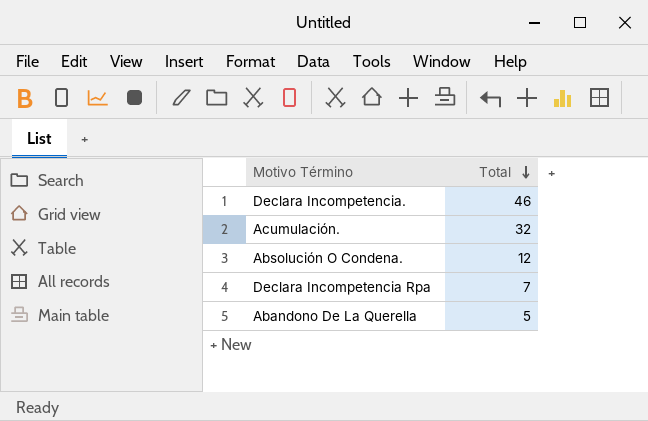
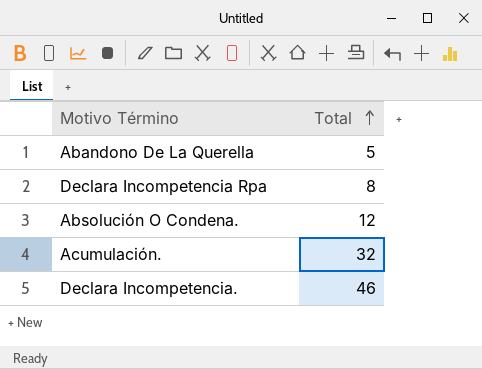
row order: Total descending -> Total ascending
Declara Incompetencia Rpa | Total: 7 -> 8

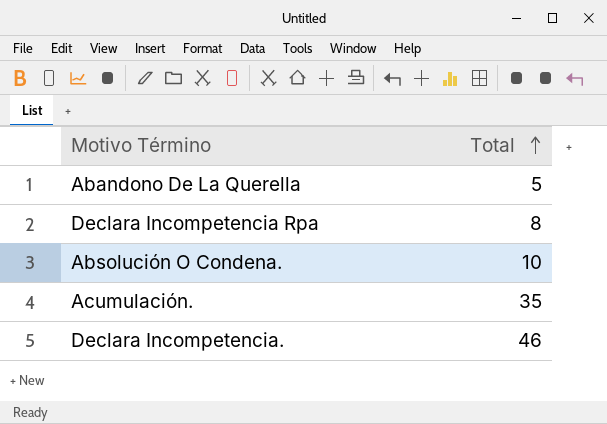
Absolución O Condena. | Total: 12 -> 10
Acumulación. | Total: 32 -> 35

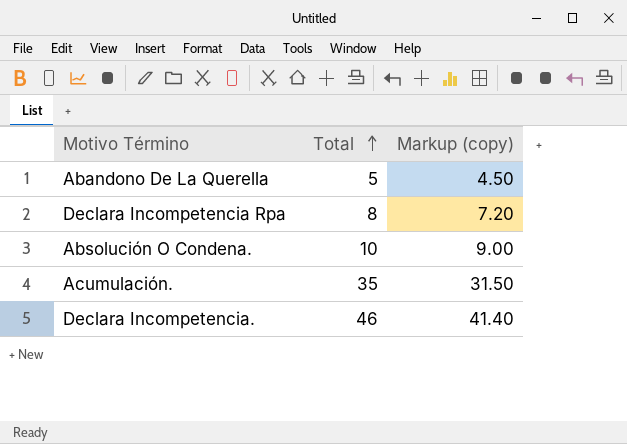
column Markup (copy) | formula: none -> [Total] * 0.9

